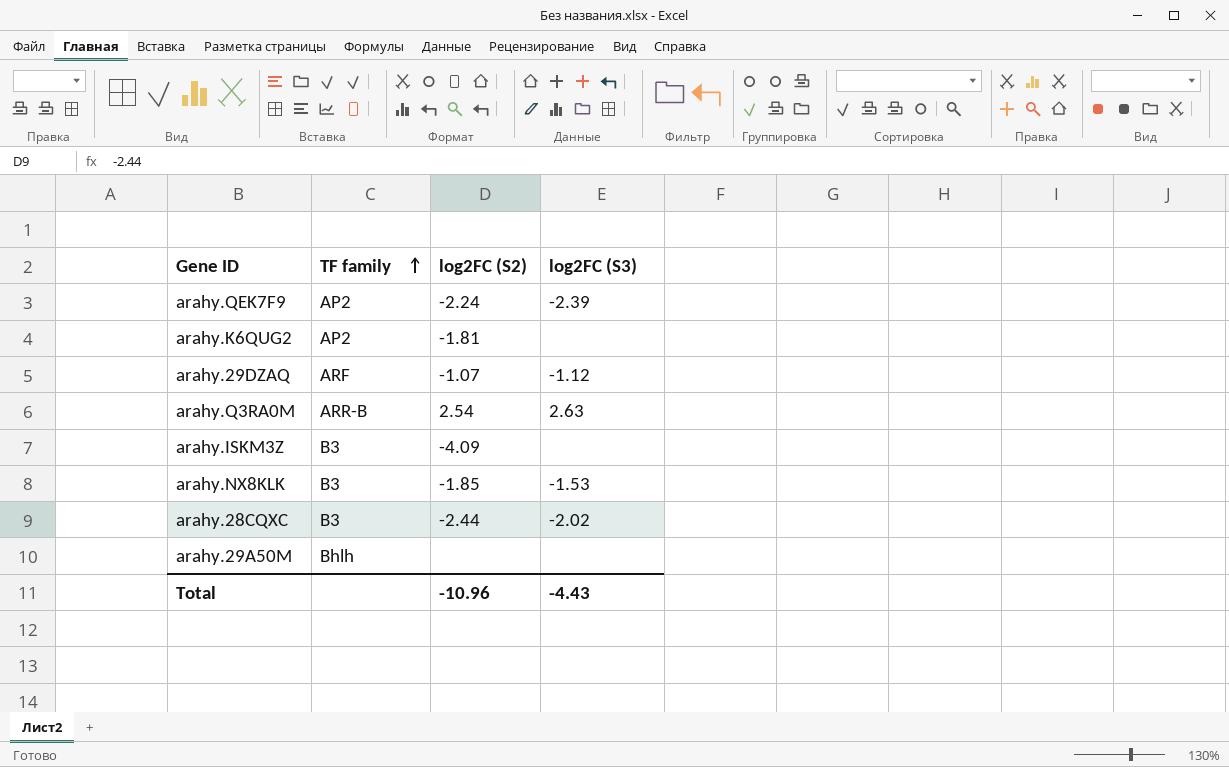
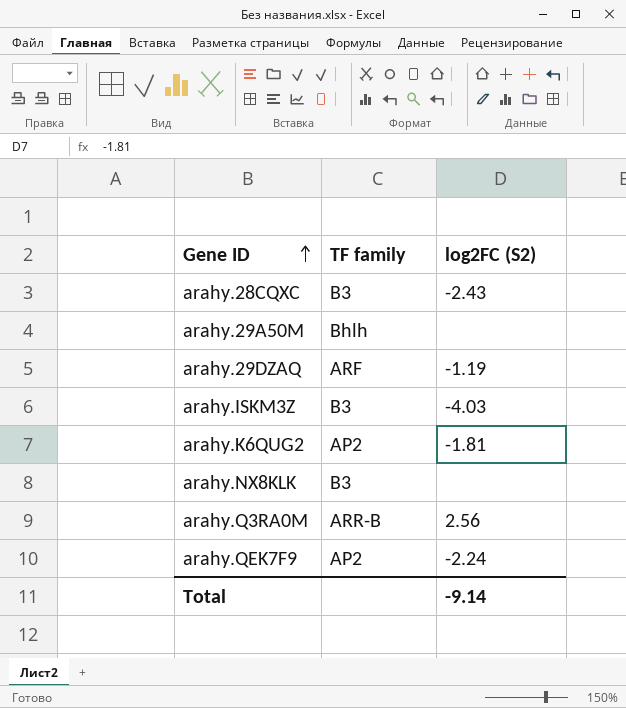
row order: TF family ascending -> Gene ID ascending
column log2FC (S3) | position: 4 -> none
arahy.28CQXC | log2FC (S2): -2.44 -> -2.43
arahy.29DZAQ | log2FC (S2): -1.07 -> -1.19
arahy.ISKM3Z | log2FC (S2): -4.09 -> -4.03
arahy.NX8KLK | log2FC (S2): -1.85 -> none
arahy.Q3RA0M | log2FC (S2): 2.54 -> 2.56
Total | log2FC (S2): -10.96 -> -9.14

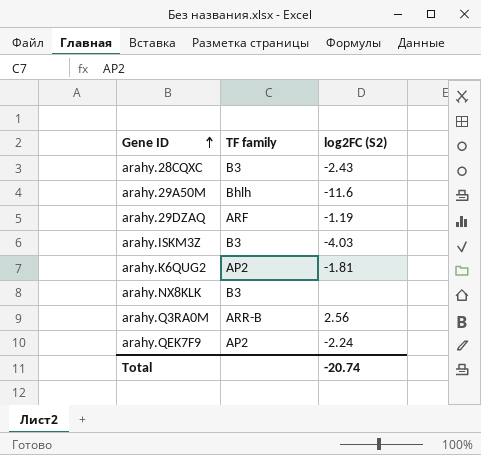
arahy.29A50M | log2FC (S2): none -> -11.6
Total | log2FC (S2): -9.14 -> -20.74

